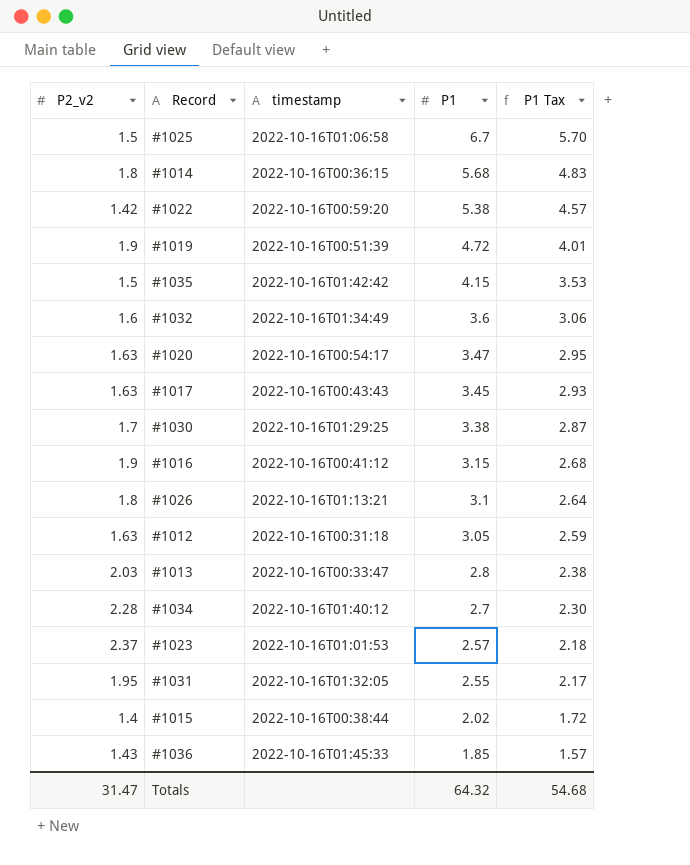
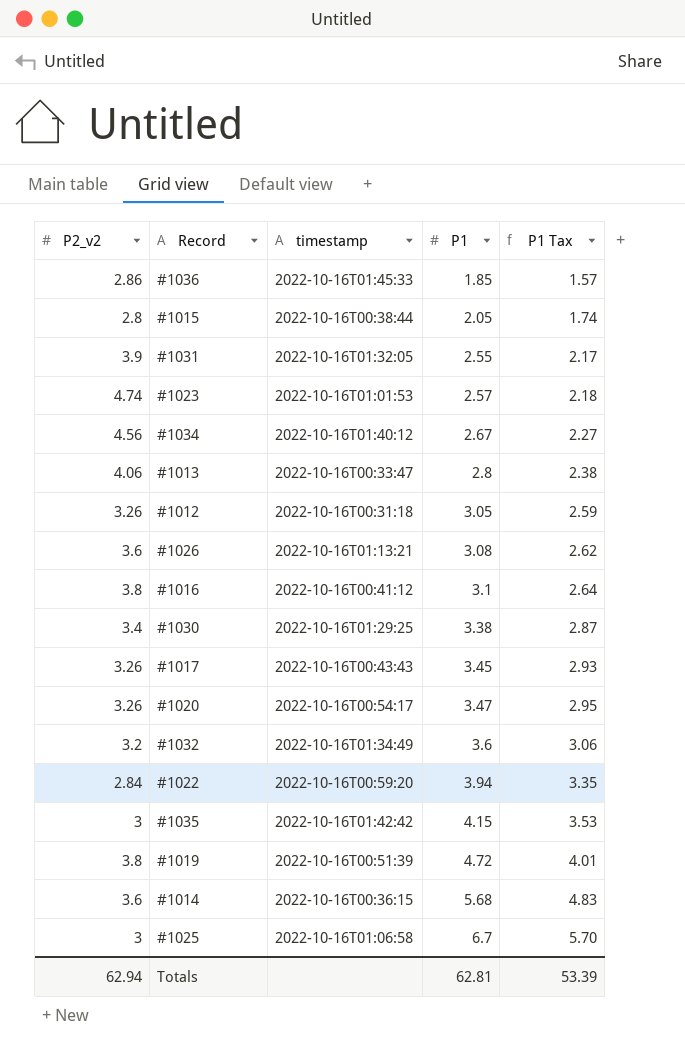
row order: P1 descending -> P1 ascending
#1036 | P2_v2: 1.43 -> 2.86
#1015 | P2_v2: 1.4 -> 2.8
#1015 | P1: 2.02 -> 2.05
#1015 | P1 Tax: 1.72 -> 1.74
#1031 | P2_v2: 1.95 -> 3.9
#1023 | P2_v2: 2.37 -> 4.74
#1034 | P2_v2: 2.28 -> 4.56
#1034 | P1: 2.7 -> 2.67
#1034 | P1 Tax: 2.30 -> 2.27
#1013 | P2_v2: 2.03 -> 4.06
#1012 | P2_v2: 1.63 -> 3.26
#1026 | P2_v2: 1.8 -> 3.6
#1026 | P1: 3.1 -> 3.08
#1026 | P1 Tax: 2.64 -> 2.62
#1016 | P2_v2: 1.9 -> 3.8
#1016 | P1: 3.15 -> 3.1
#1016 | P1 Tax: 2.68 -> 2.64
#1030 | P2_v2: 1.7 -> 3.4
#1017 | P2_v2: 1.63 -> 3.26
#1020 | P2_v2: 1.63 -> 3.26
#1032 | P2_v2: 1.6 -> 3.2
#1022 | P2_v2: 1.42 -> 2.84
#1022 | P1: 5.38 -> 3.94
#1022 | P1 Tax: 4.57 -> 3.35
#1035 | P2_v2: 1.5 -> 3
#1019 | P2_v2: 1.9 -> 3.8
#1014 | P2_v2: 1.8 -> 3.6
#1025 | P2_v2: 1.5 -> 3
Totals | P2_v2: 31.47 -> 62.94
Totals | P1: 64.32 -> 62.81
Totals | P1 Tax: 54.68 -> 53.39

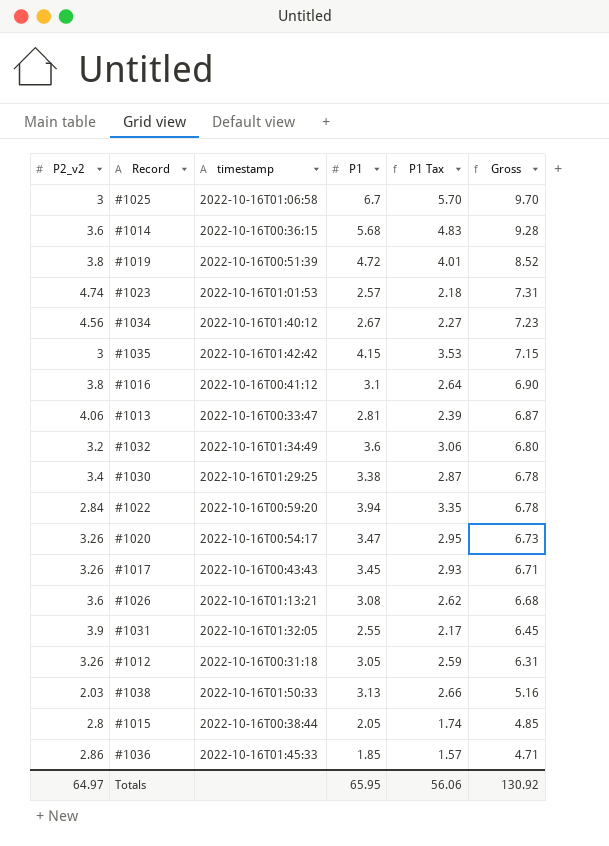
row order: P1 ascending -> Gross descending
column Gross | formula: none -> [P2_v2] + [P1]
#1013 | P1: 2.8 -> 2.81
#1013 | P1 Tax: 2.38 -> 2.39
row #1038: none -> 2.03 | 2022-10-16T01:50:33 | 3.13 | 2.66 | 5.16
Totals | P2_v2: 62.94 -> 64.97
Totals | P1: 62.81 -> 65.95
Totals | P1 Tax: 53.39 -> 56.06

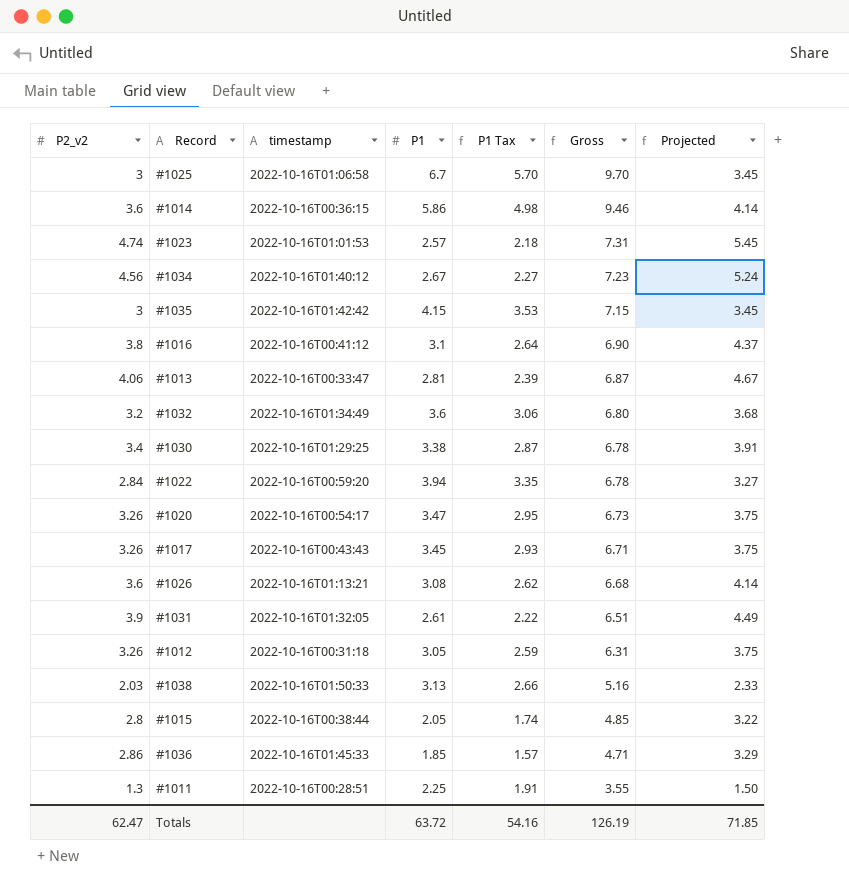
column Projected | formula: none -> [P2_v2] * 1.15
row #1019: 3.8 | 2022-10-16T00:51:39 | 4.72 | 4.01 | 8.52 -> none
#1014 | P1: 5.68 -> 5.86
#1014 | P1 Tax: 4.83 -> 4.98
#1014 | Gross: 9.28 -> 9.46
#1031 | P1: 2.55 -> 2.61
#1031 | P1 Tax: 2.17 -> 2.22
#1031 | Gross: 6.45 -> 6.51
row #1011: none -> 1.3 | 2022-10-16T00:28:51 | 2.25 | 1.91 | 3.55 | 1.50
Totals | P2_v2: 64.97 -> 62.47
Totals | P1: 65.95 -> 63.72
Totals | P1 Tax: 56.06 -> 54.16
Totals | Gross: 130.92 -> 126.19

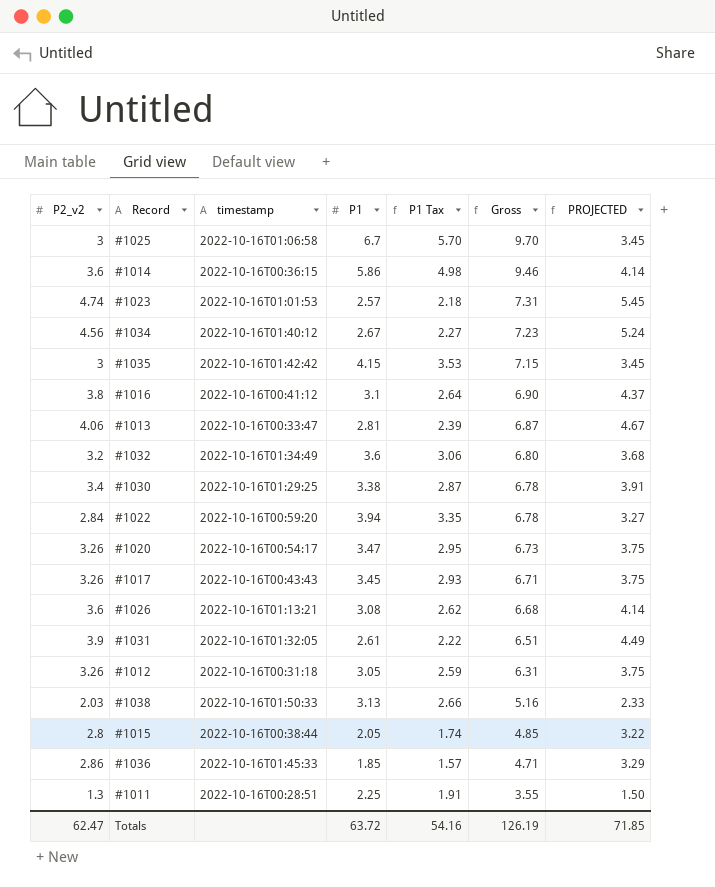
column name: Projected -> PROJECTED

